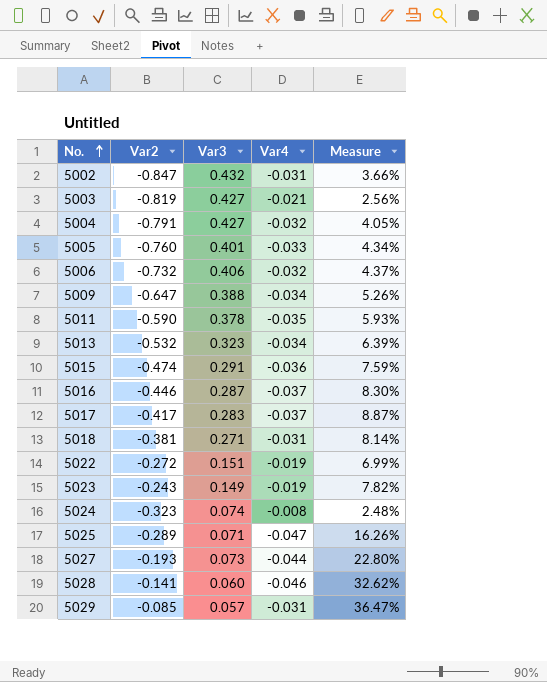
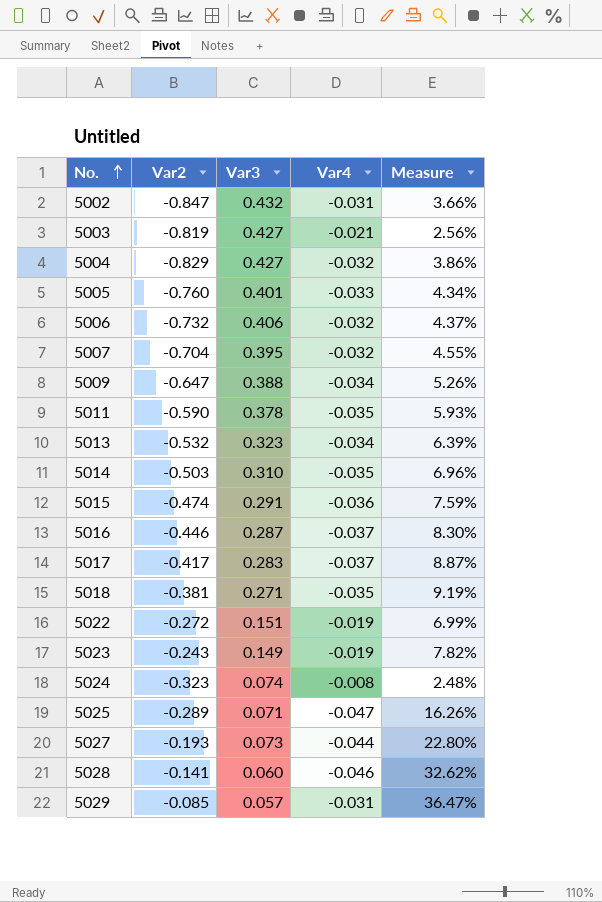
5004 | Var2: -0.791 -> -0.829
5004 | Measure: 4.05% -> 3.86%
row 5007: none -> -0.704 | 0.395 | -0.032 | 4.55%
row 5014: none -> -0.503 | 0.310 | -0.035 | 6.96%
5018 | Var4: -0.031 -> -0.035
5018 | Measure: 8.14% -> 9.19%

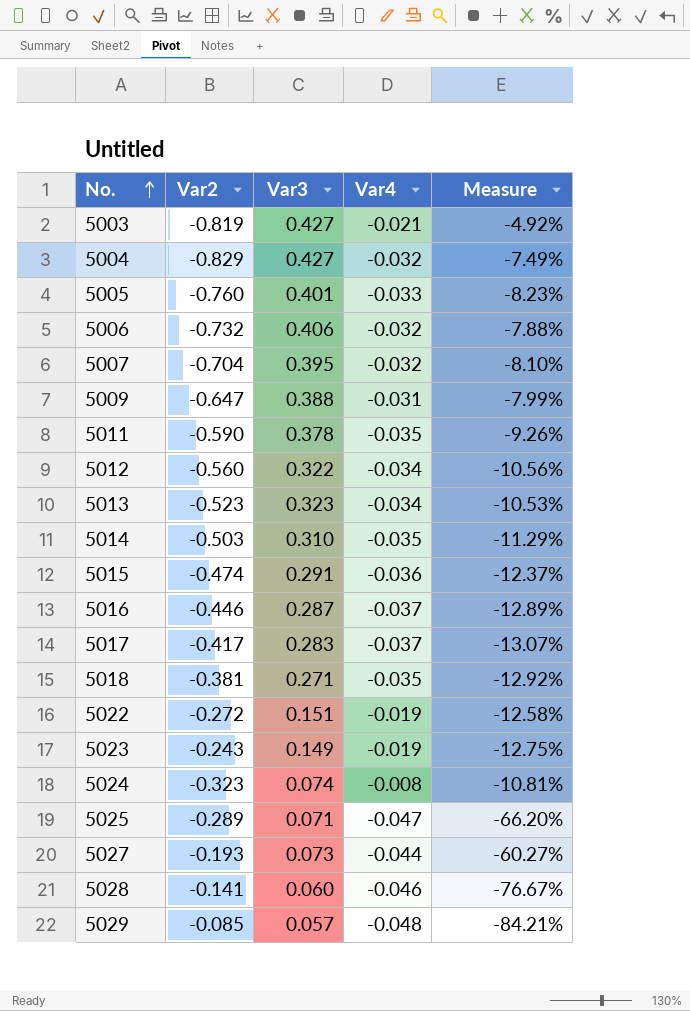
column Measure | formula: [Var4] / [Var2] -> [Var4] / [Var3]
row 5002: -0.847 | 0.432 | -0.031 | 3.66% -> none
5009 | Var4: -0.034 -> -0.031
row 5012: none -> -0.560 | 0.322 | -0.034 | -10.56%
5013 | Var2: -0.532 -> -0.523
5029 | Var4: -0.031 -> -0.048

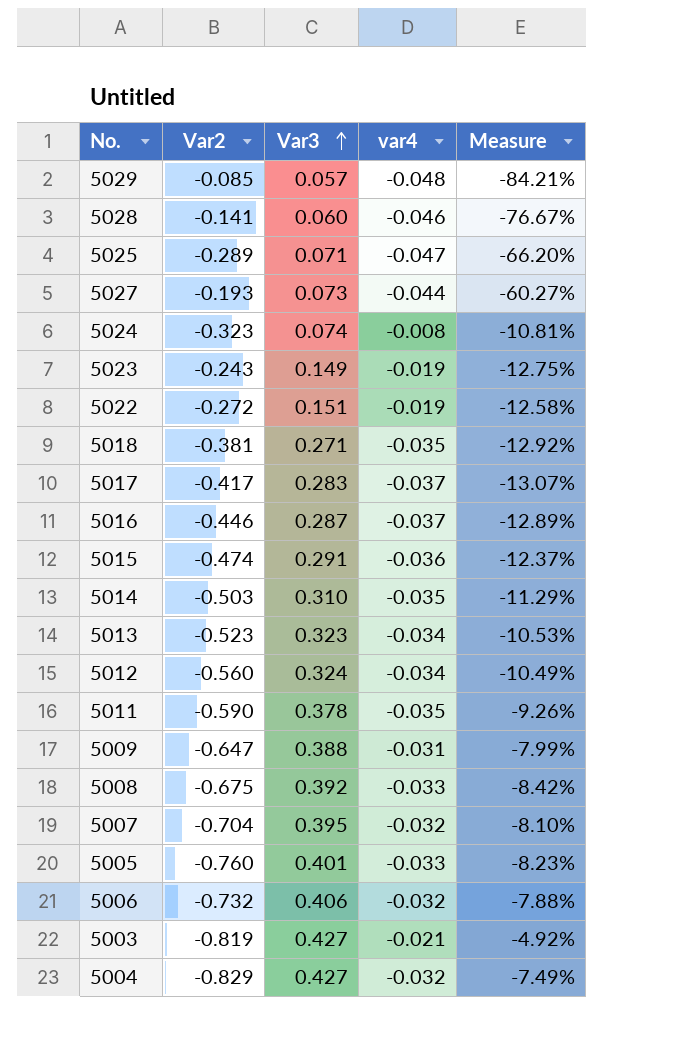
row order: No. ascending -> Var3 ascending
column name: Var4 -> var4
5012 | Var3: 0.322 -> 0.324
5012 | Measure: -10.56% -> -10.49%
row 5008: none -> -0.675 | 0.392 | -0.033 | -8.42%

